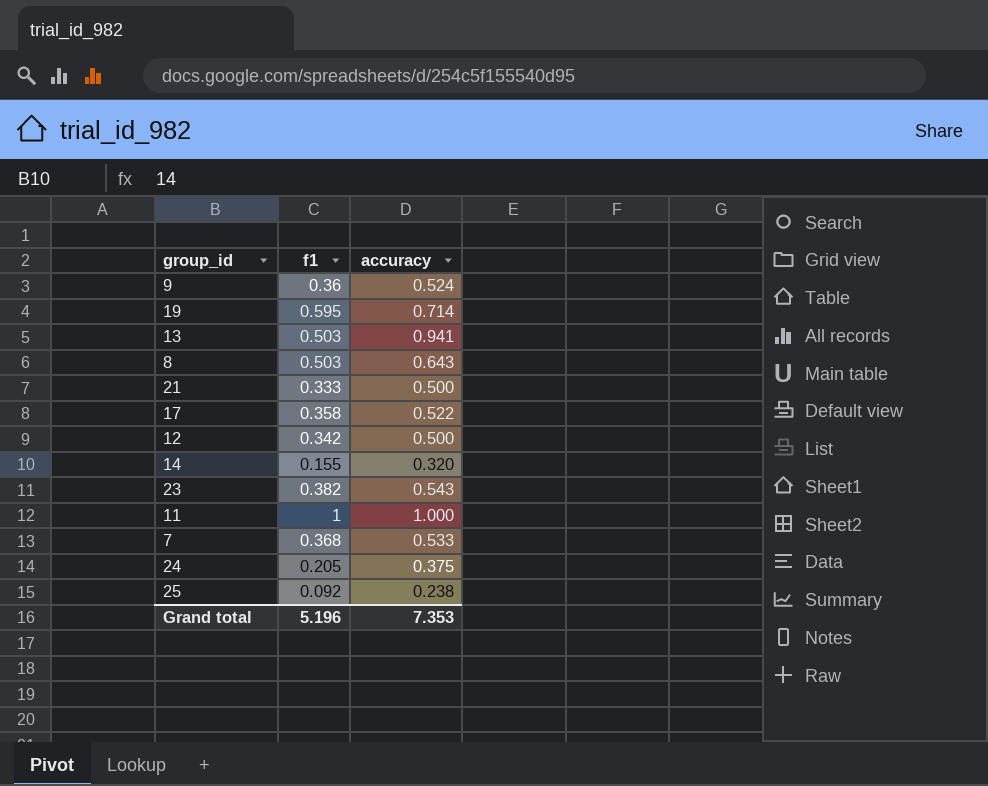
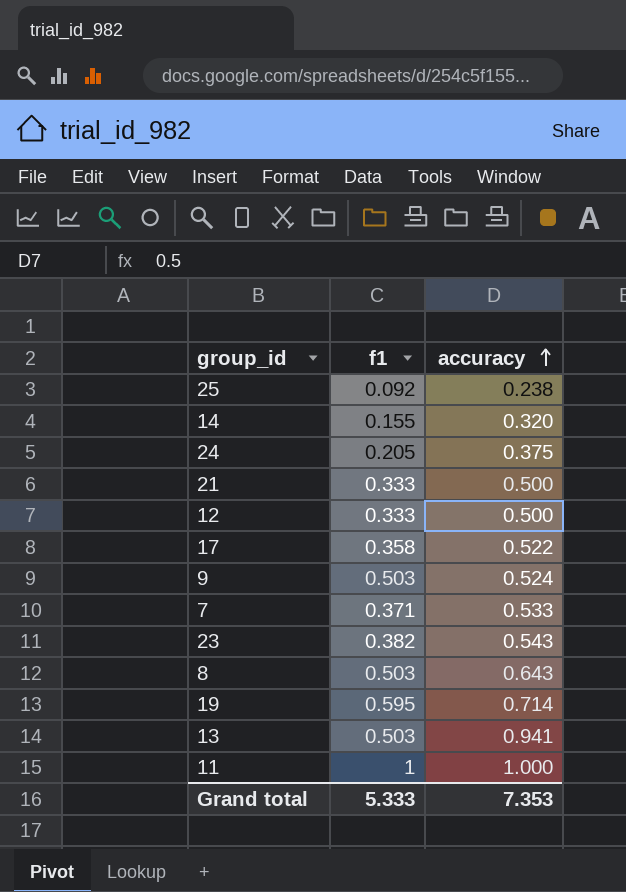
row order: none -> accuracy ascending
12 | f1: 0.342 -> 0.333
9 | f1: 0.36 -> 0.503
7 | f1: 0.368 -> 0.371
Grand total | f1: 5.196 -> 5.333

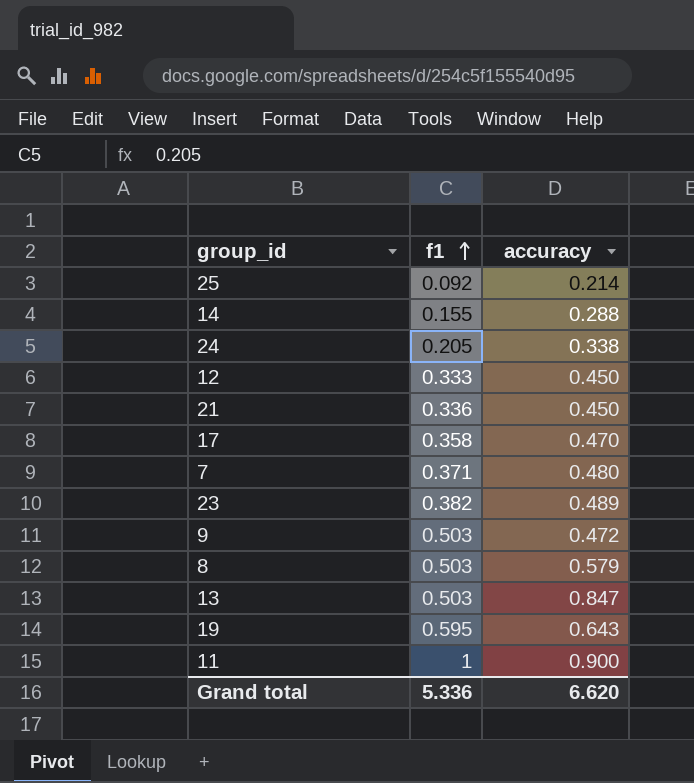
row order: accuracy ascending -> f1 ascending
25 | accuracy: 0.238 -> 0.214
14 | accuracy: 0.320 -> 0.288
24 | accuracy: 0.375 -> 0.338
12 | accuracy: 0.500 -> 0.450
21 | f1: 0.333 -> 0.336
21 | accuracy: 0.500 -> 0.450
17 | accuracy: 0.522 -> 0.470
7 | accuracy: 0.533 -> 0.480
23 | accuracy: 0.543 -> 0.489
9 | accuracy: 0.524 -> 0.472
8 | accuracy: 0.643 -> 0.579
13 | accuracy: 0.941 -> 0.847
19 | accuracy: 0.714 -> 0.643
11 | accuracy: 1.000 -> 0.900
Grand total | f1: 5.333 -> 5.336
Grand total | accuracy: 7.353 -> 6.620

